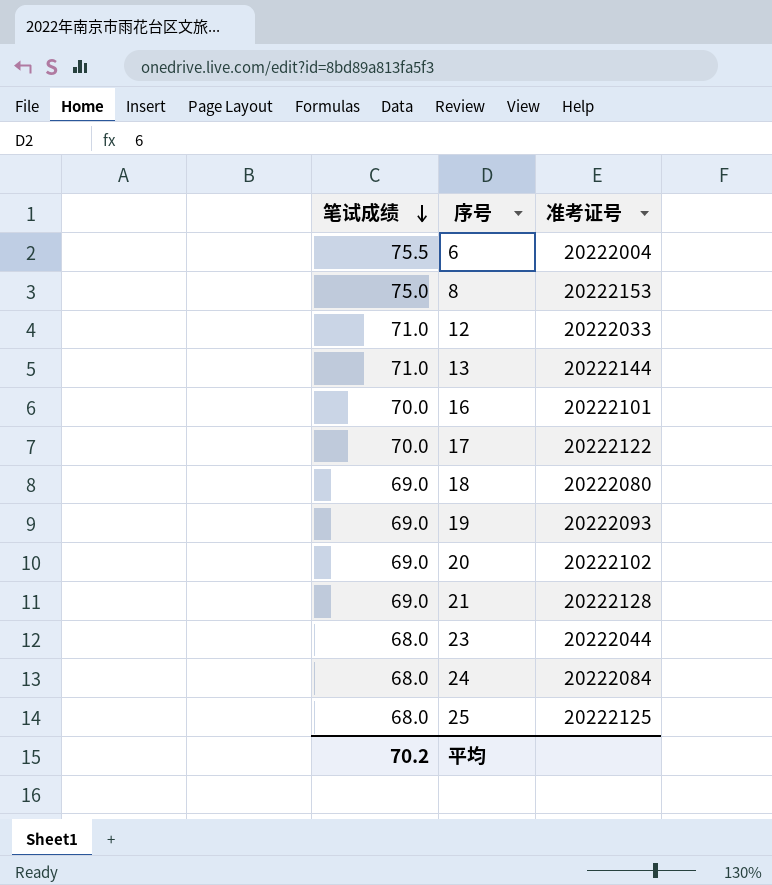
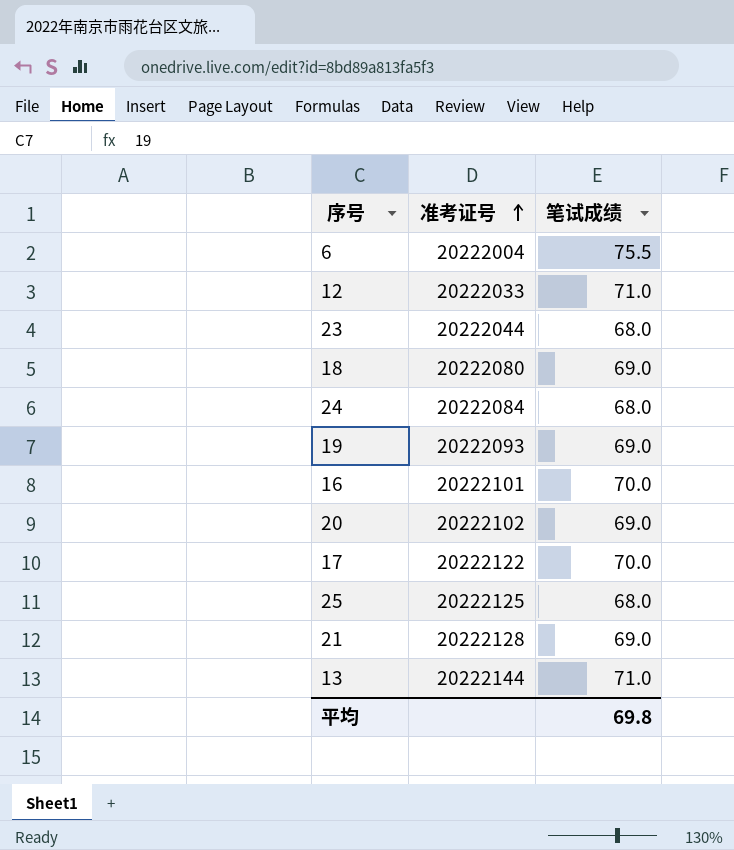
row order: 笔试成绩 descending -> 准考证号 ascending
column 笔试成绩 | position: 1 -> 3
row 8: 75.0 | 20222153 -> none
平均 | 笔试成绩: 70.2 -> 69.8

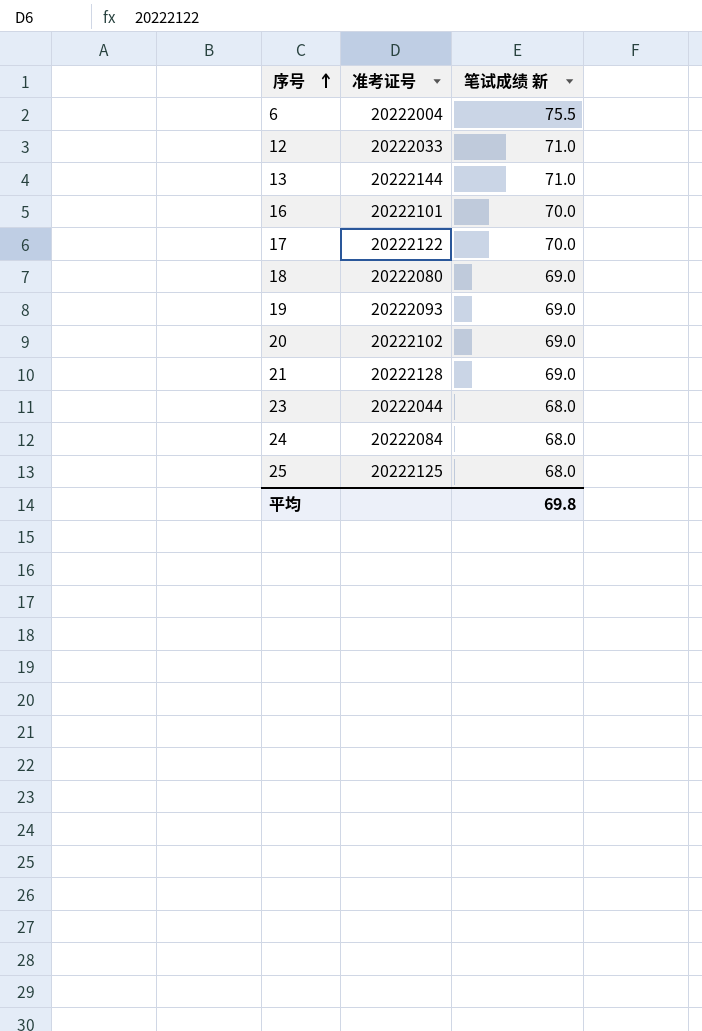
row order: 准考证号 ascending -> 序号 ascending
column name: 笔试成绩 -> 笔试成绩 新

